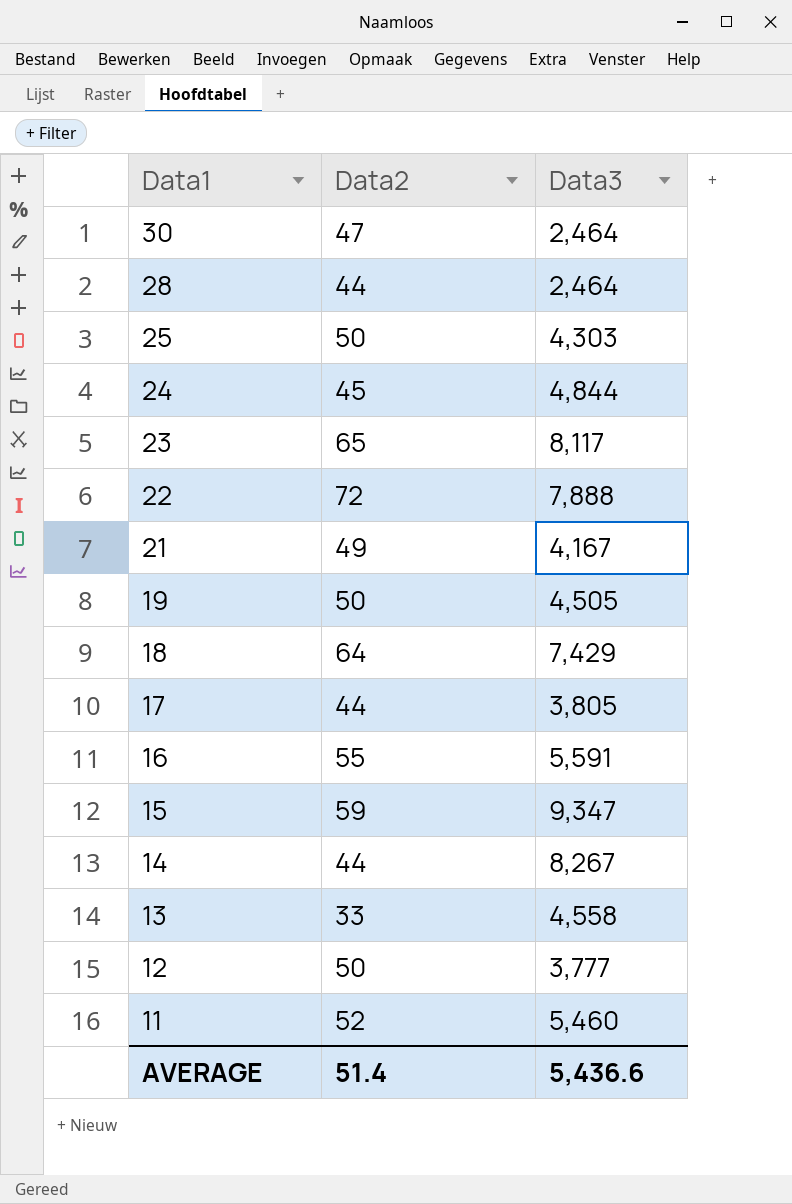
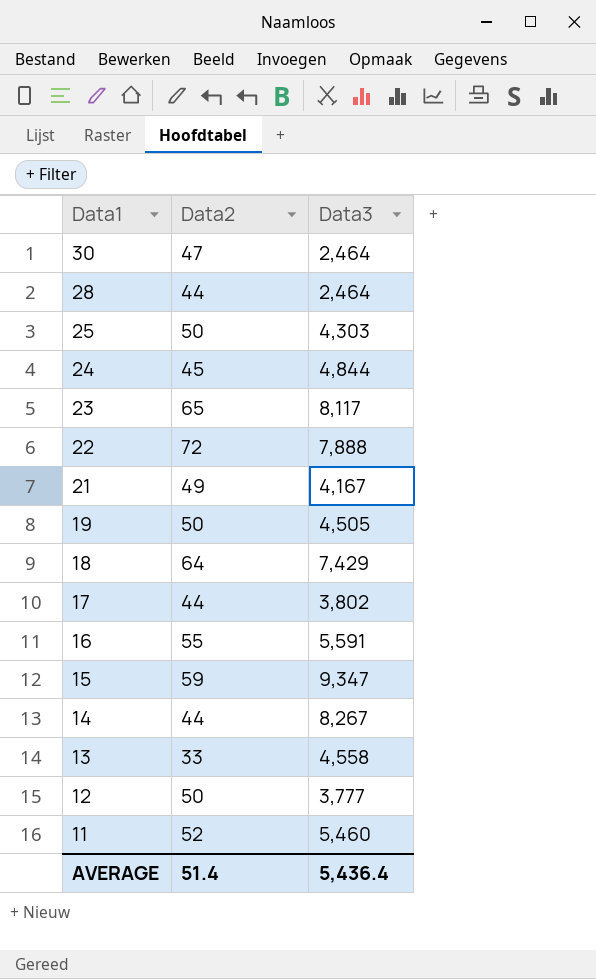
17 | Data3: 3,805 -> 3,802
AVERAGE | Data3: 5,436.6 -> 5,436.4

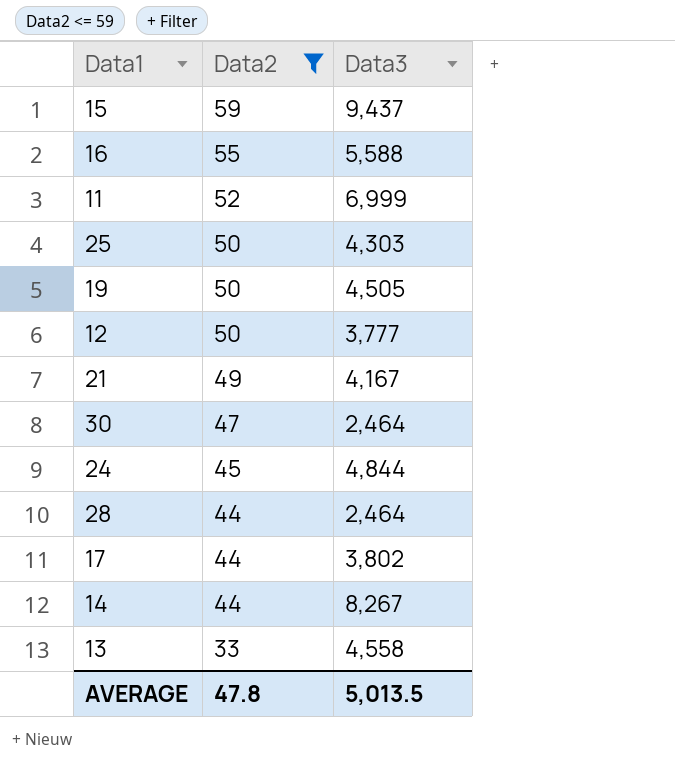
filter: none -> Data2 <= 59
row order: Data1 descending -> Data2 descending
15 | Data3: 9,347 -> 9,437
16 | Data3: 5,591 -> 5,588
11 | Data3: 5,460 -> 6,999
AVERAGE | Data2: 51.4 -> 47.8
AVERAGE | Data3: 5,436.4 -> 5,013.5

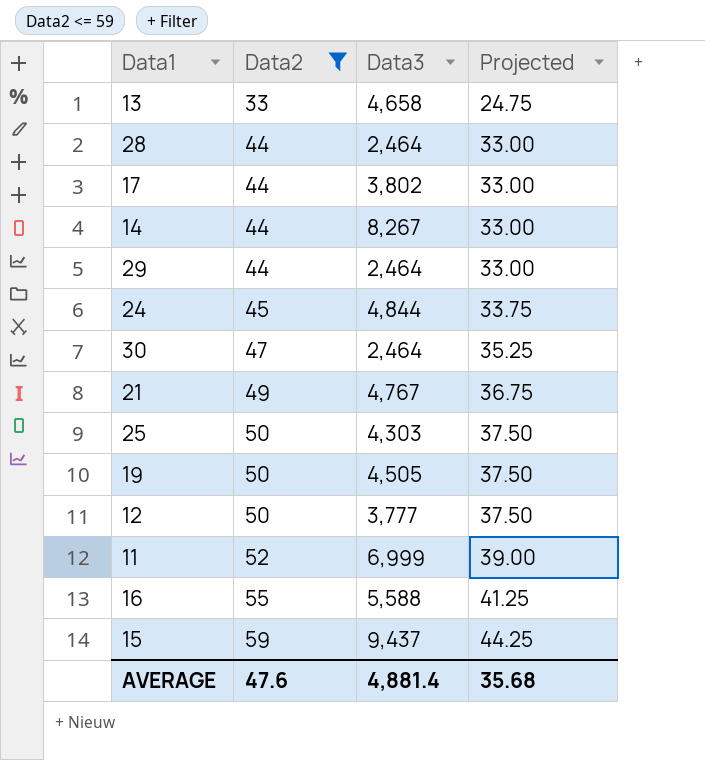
row order: Data2 descending -> Data2 ascending
column Projected | formula: none -> [Data2] * 0.75
13 | Data3: 4,558 -> 4,658
row 29: none -> 44 | 2,464 | 33.00
21 | Data3: 4,167 -> 4,767
AVERAGE | Data2: 47.8 -> 47.6
AVERAGE | Data3: 5,013.5 -> 4,881.4

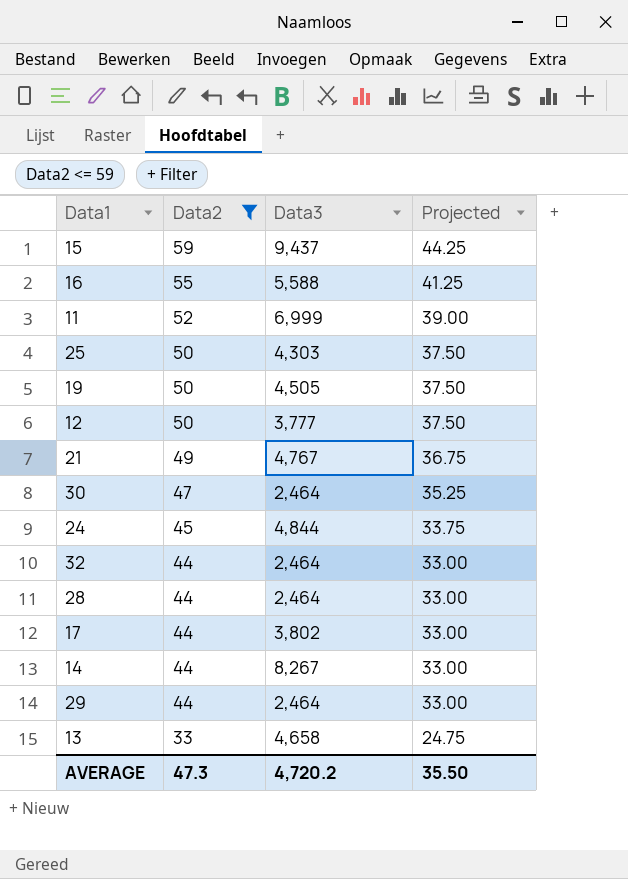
row order: Data2 ascending -> Data2 descending
row 32: none -> 44 | 2,464 | 33.00
AVERAGE | Data2: 47.6 -> 47.3
AVERAGE | Data3: 4,881.4 -> 4,720.2
AVERAGE | Projected: 35.68 -> 35.50

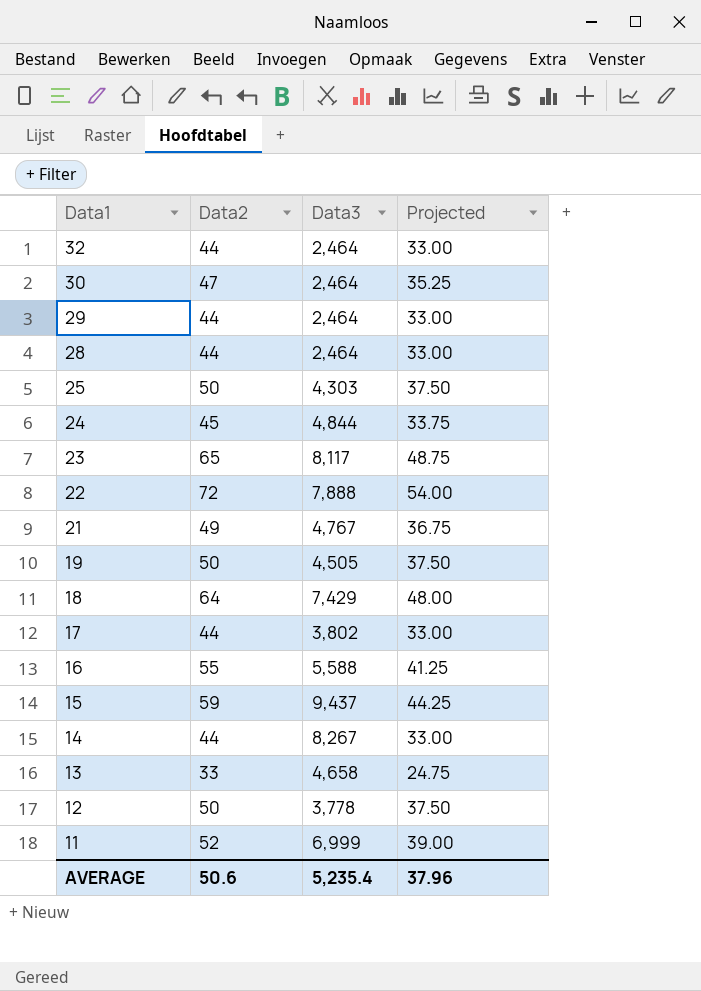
filter: Data2 <= 59 -> none
row order: Data2 descending -> Data1 descending
12 | Data3: 3,777 -> 3,778
AVERAGE | Data2: 47.3 -> 50.6
AVERAGE | Data3: 4,720.2 -> 5,235.4
AVERAGE | Projected: 35.50 -> 37.96

